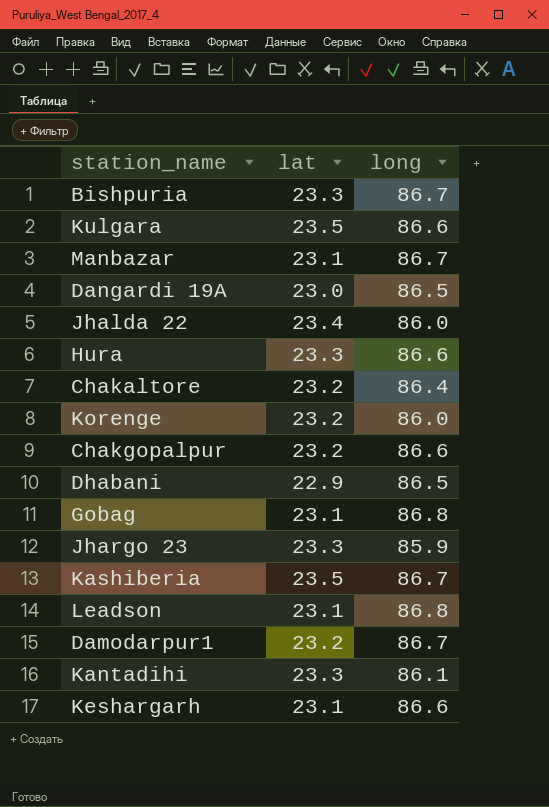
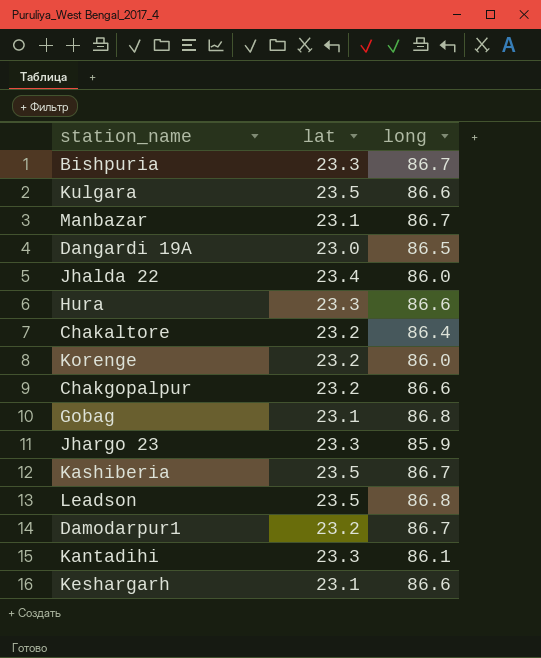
row Dhabani: 22.9 | 86.5 -> none
Leadson | lat: 23.1 -> 23.5

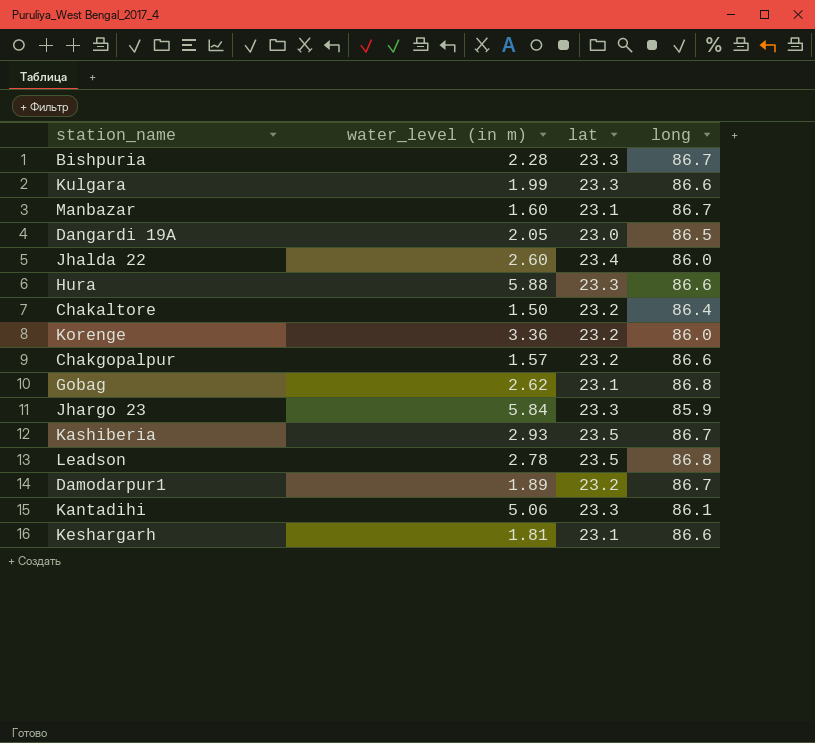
column water_level (in m) | position: none -> 2
Kulgara | lat: 23.5 -> 23.3

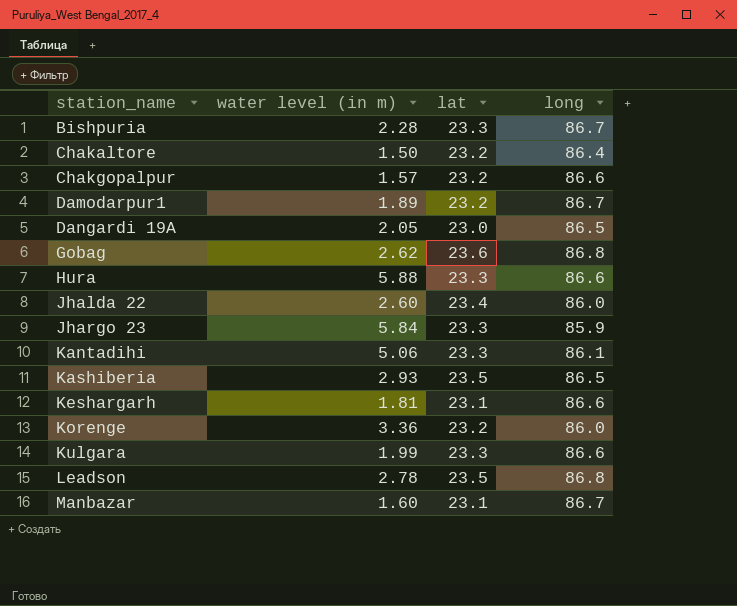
row order: none -> station_name ascending
column name: water_level (in m) -> water level (in m)
Gobag | lat: 23.1 -> 23.6
Kashiberia | long: 86.7 -> 86.5

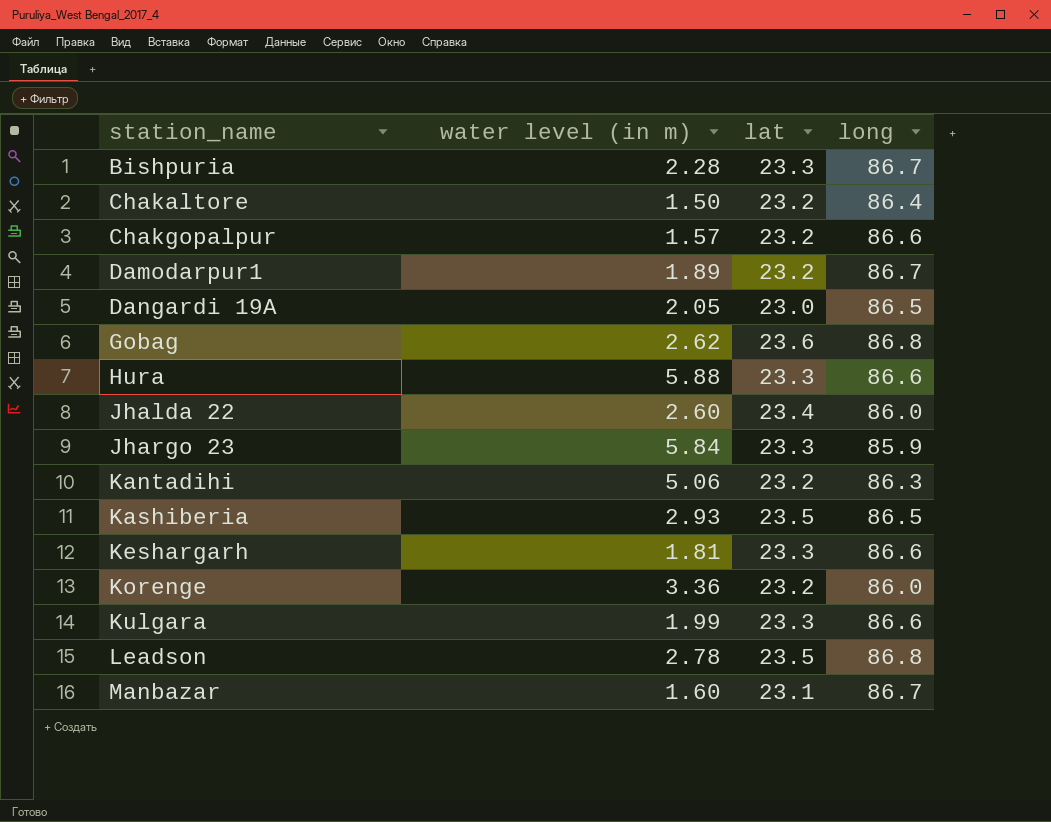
Kantadihi | lat: 23.3 -> 23.2
Kantadihi | long: 86.1 -> 86.3
Keshargarh | lat: 23.1 -> 23.3

